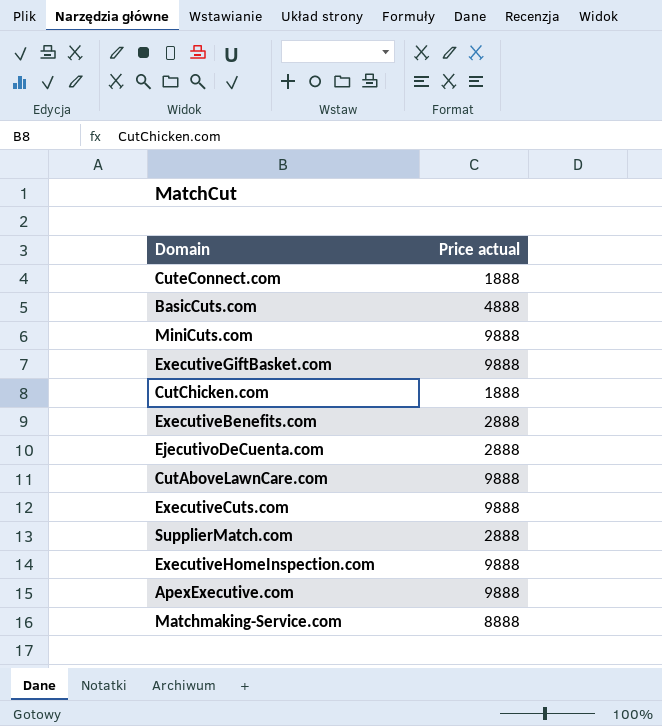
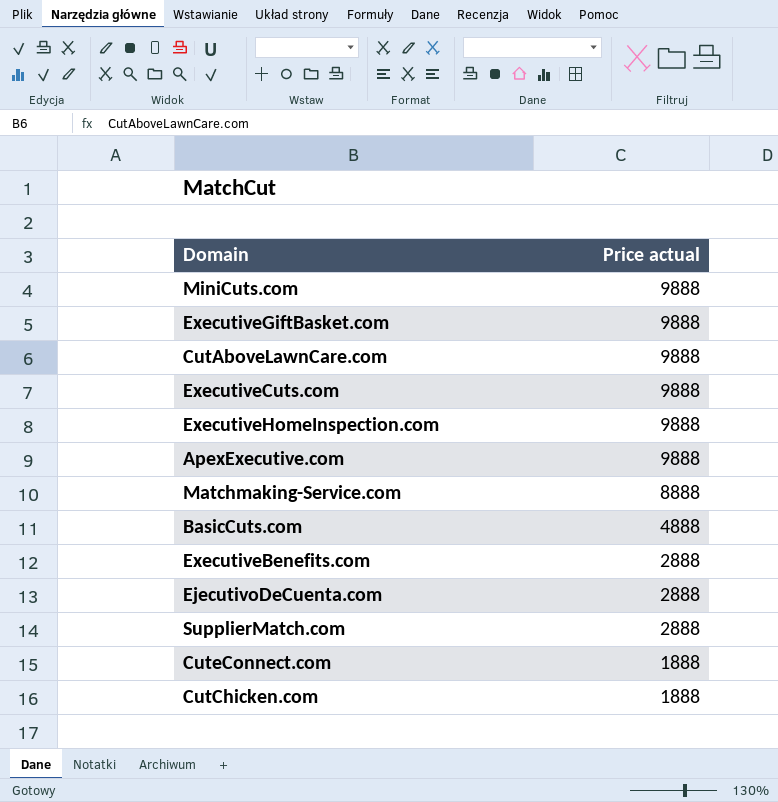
row order: none -> Price actual descending

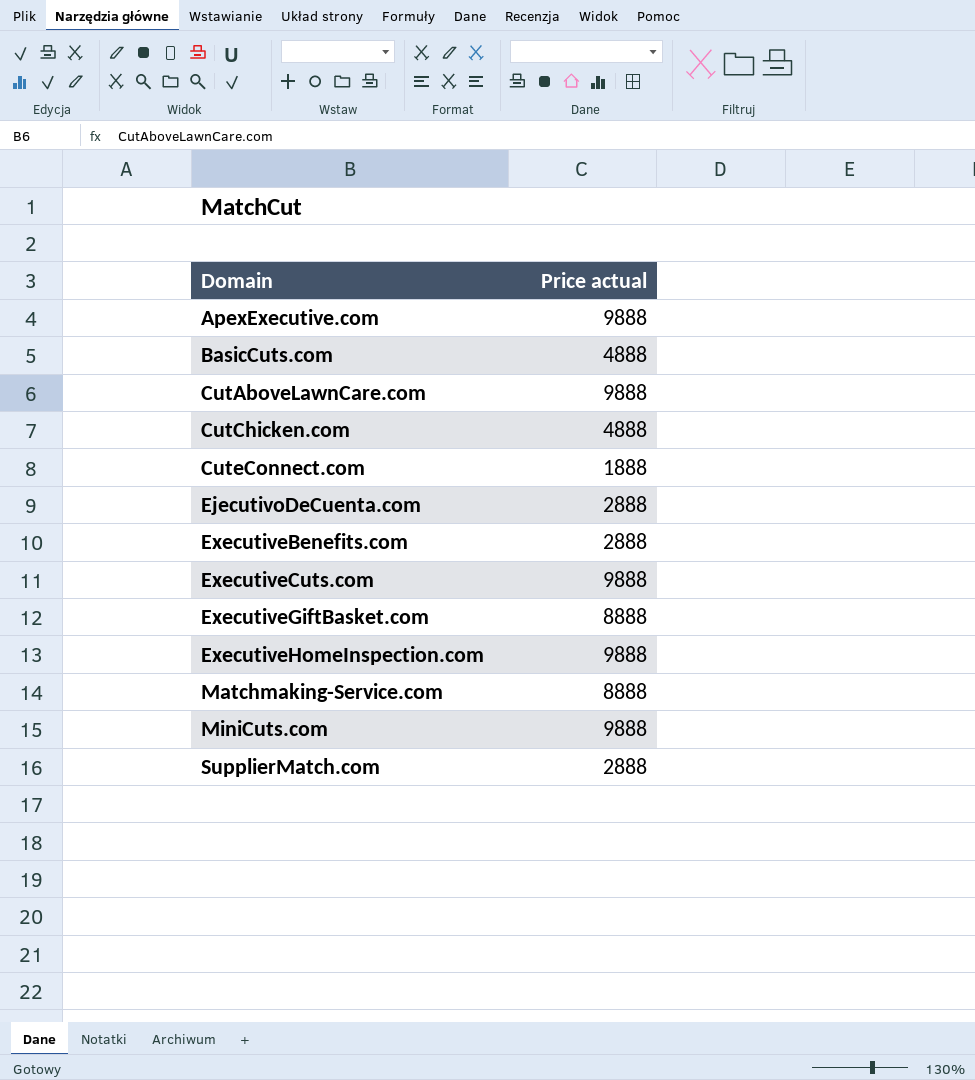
row order: Price actual descending -> Domain ascending
CutChicken.com | Price actual: 1888 -> 4888
ExecutiveGiftBasket.com | Price actual: 9888 -> 8888

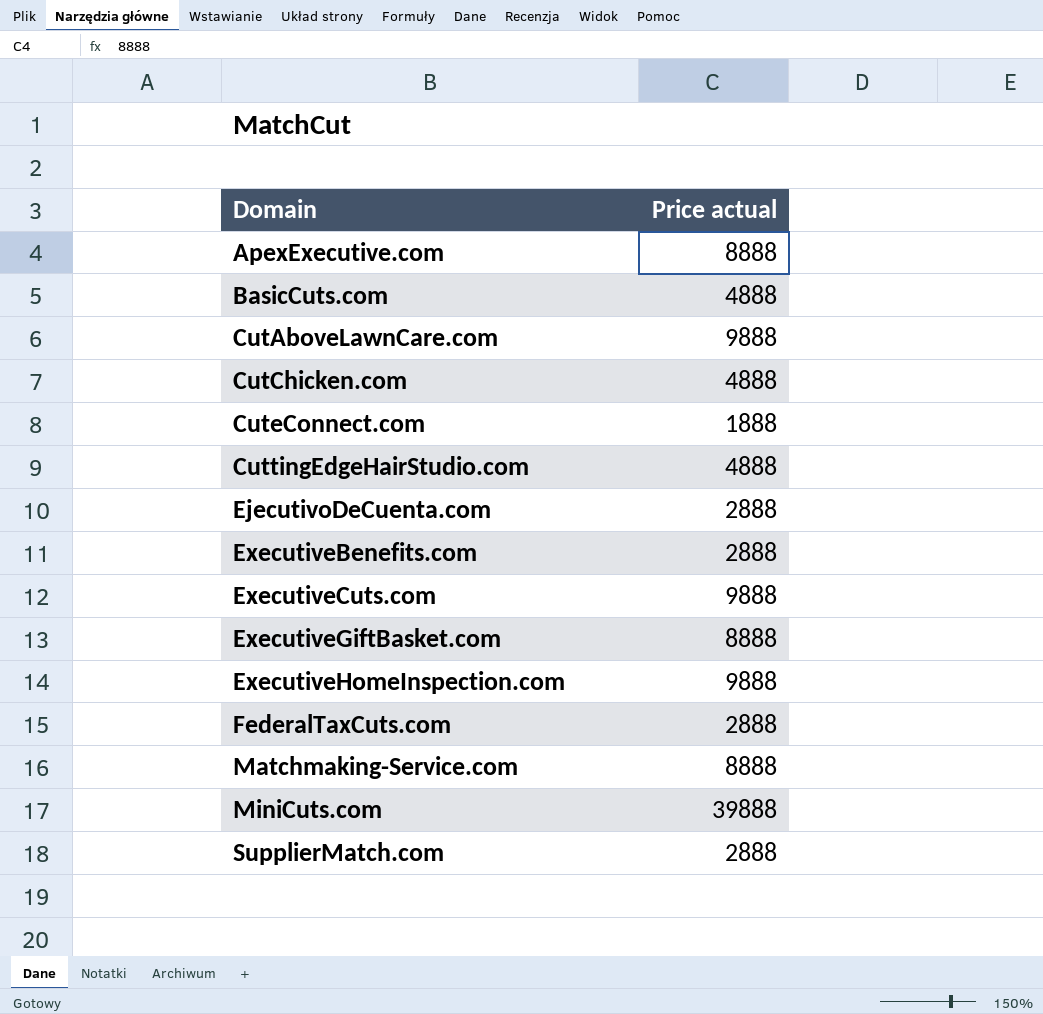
ApexExecutive.com | Price actual: 9888 -> 8888
row CuttingEdgeHairStudio.com: none -> 4888
row FederalTaxCuts.com: none -> 2888
MiniCuts.com | Price actual: 9888 -> 39888

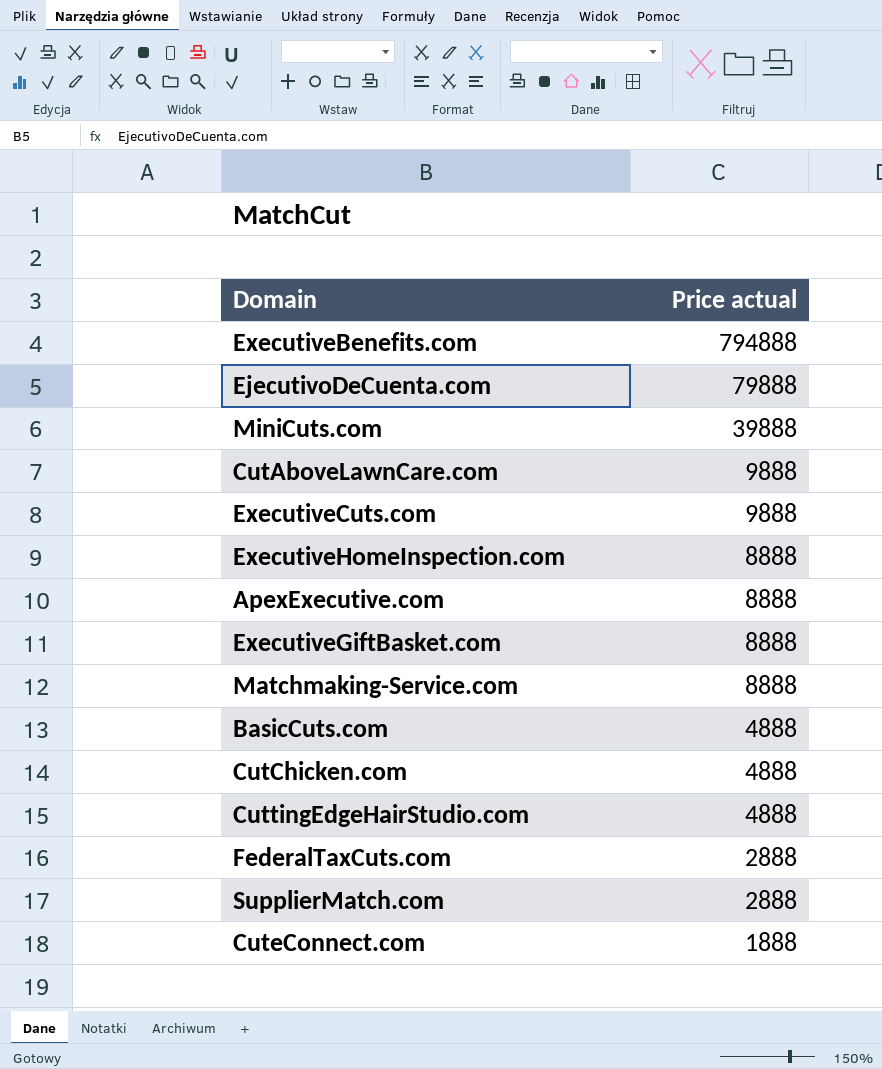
row order: Domain ascending -> Price actual descending
ExecutiveBenefits.com | Price actual: 2888 -> 794888
EjecutivoDeCuenta.com | Price actual: 2888 -> 79888
ExecutiveHomeInspection.com | Price actual: 9888 -> 8888

